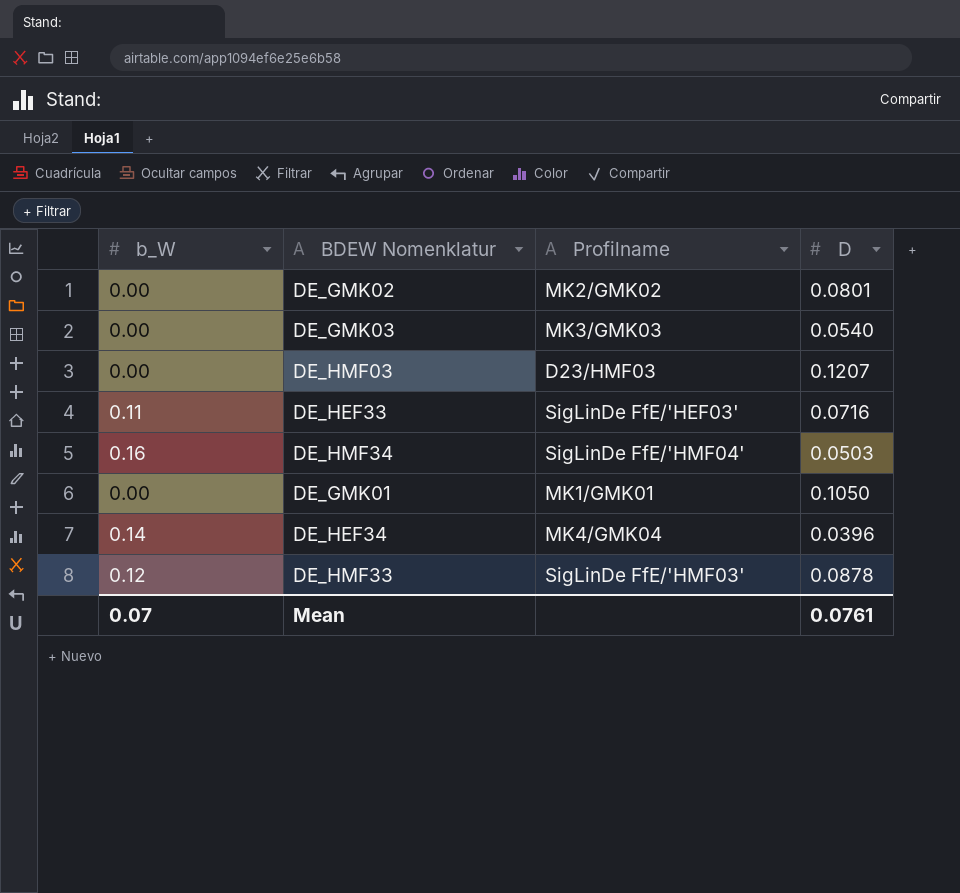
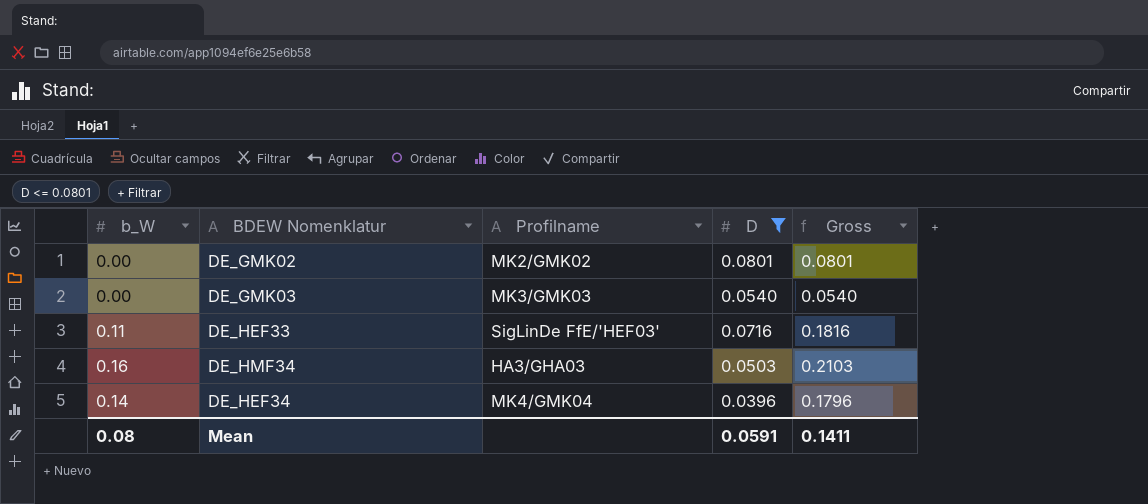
filter: none -> D <= 0.0801
column Gross | formula: none -> [b_W] + [D]
DE_HMF34 | Profilname: SigLinDe FfE/'HMF04' -> HA3/GHA03
Mean | b_W: 0.07 -> 0.08
Mean | D: 0.0761 -> 0.0591

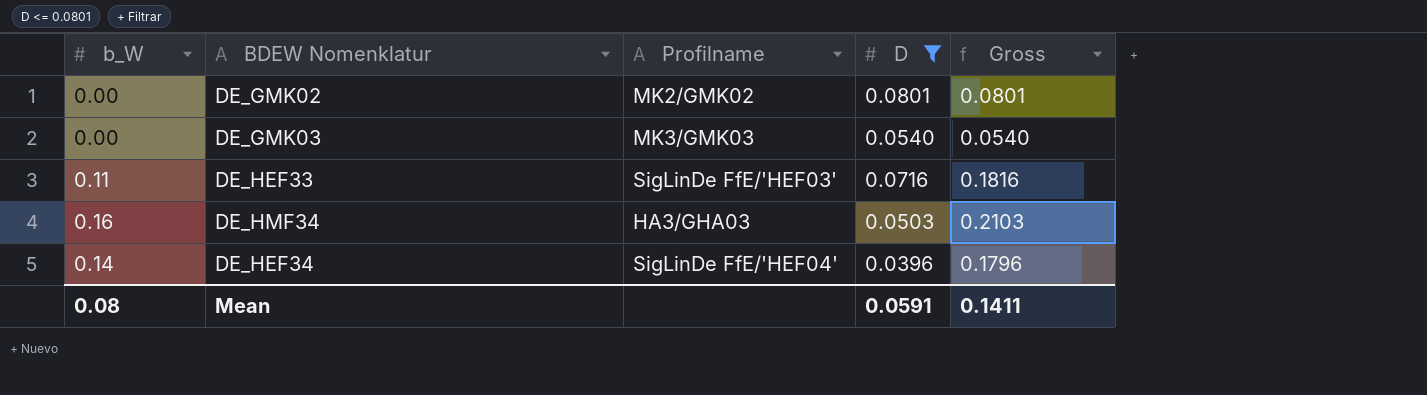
DE_HEF34 | Profilname: MK4/GMK04 -> SigLinDe FfE/'HEF04'

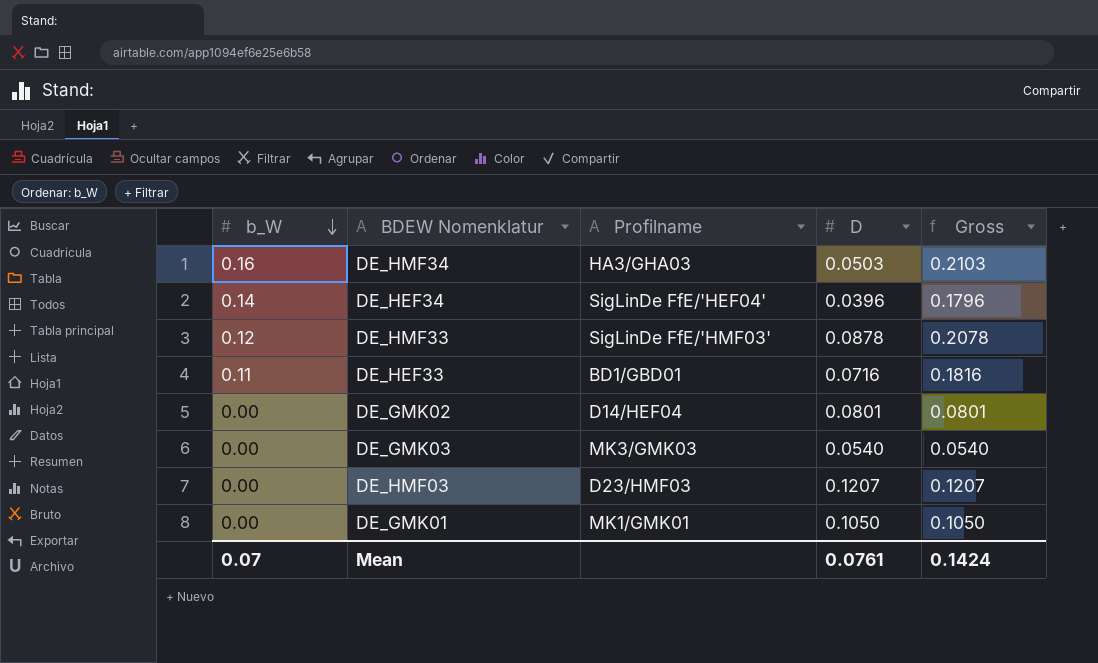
filter: D <= 0.0801 -> none
row order: none -> b_W descending
DE_HEF33 | Profilname: SigLinDe FfE/'HEF03' -> BD1/GBD01
DE_GMK02 | Profilname: MK2/GMK02 -> D14/HEF04
Mean | b_W: 0.08 -> 0.07
Mean | D: 0.0591 -> 0.0761
Mean | Gross: 0.1411 -> 0.1424

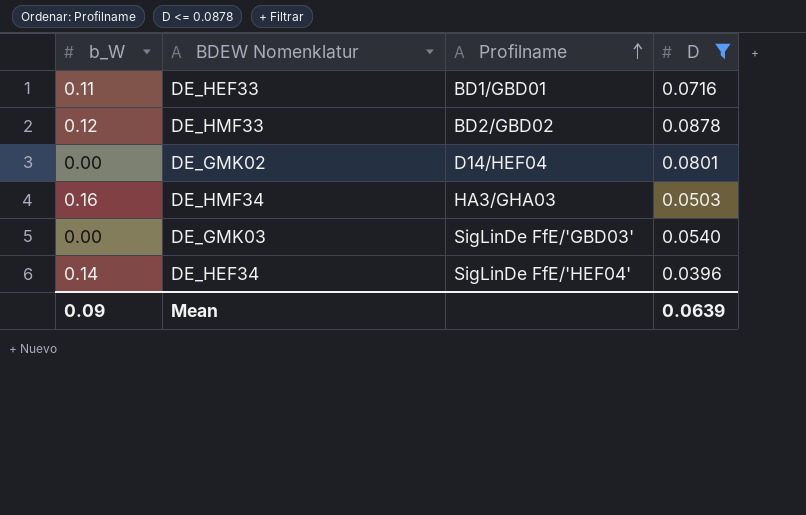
filter: none -> D <= 0.0878
row order: b_W descending -> Profilname ascending
column Gross | formula: [b_W] + [D] -> none
DE_HMF33 | Profilname: SigLinDe FfE/'HMF03' -> BD2/GBD02
DE_GMK03 | Profilname: MK3/GMK03 -> SigLinDe FfE/'GBD03'
Mean | b_W: 0.07 -> 0.09
Mean | D: 0.0761 -> 0.0639

